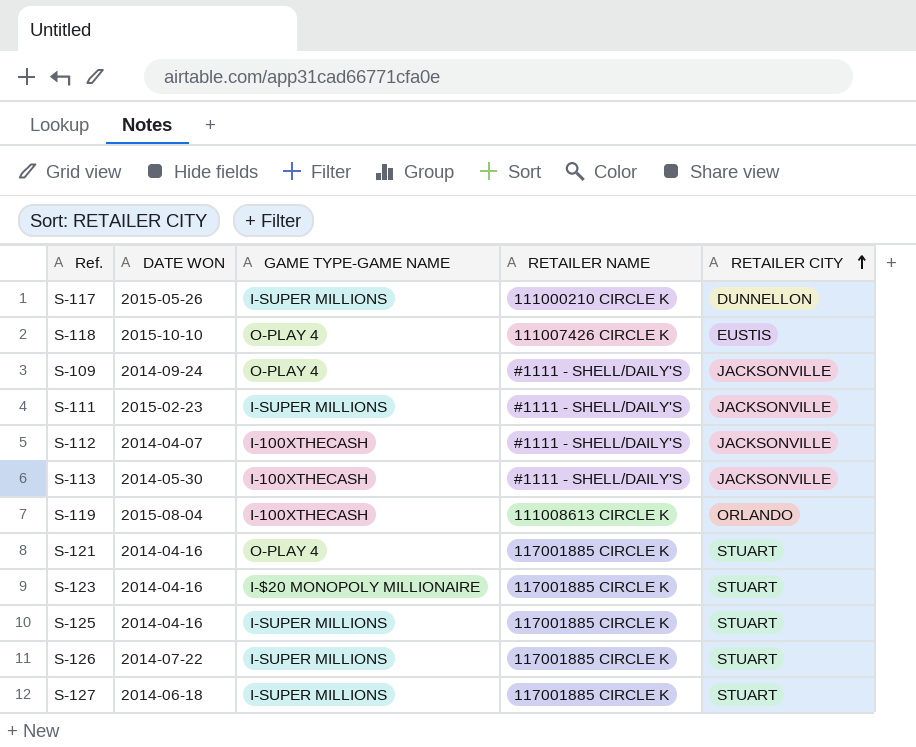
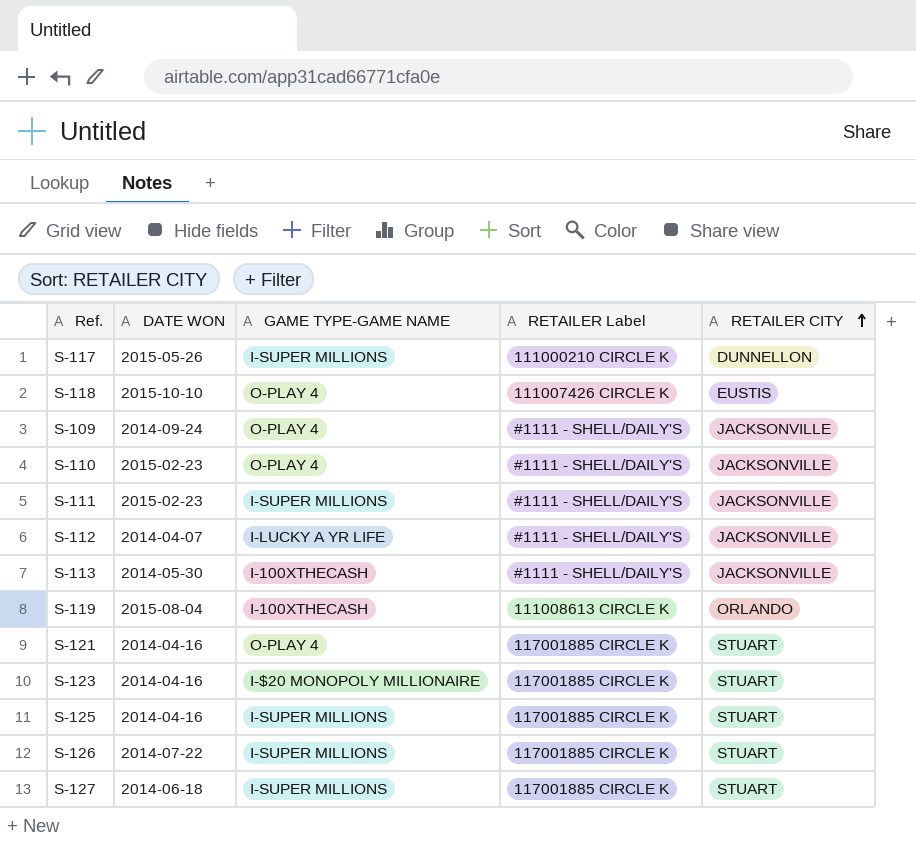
column name: RETAILER NAME -> RETAILER Label
row S-110: none -> 2015-02-23 | O-PLAY 4 | #1111 - SHELL/DAILY'S | JACKSONVILLE
S-112 | GAME TYPE-GAME NAME: I-100XTHECASH -> I-LUCKY A YR LIFE

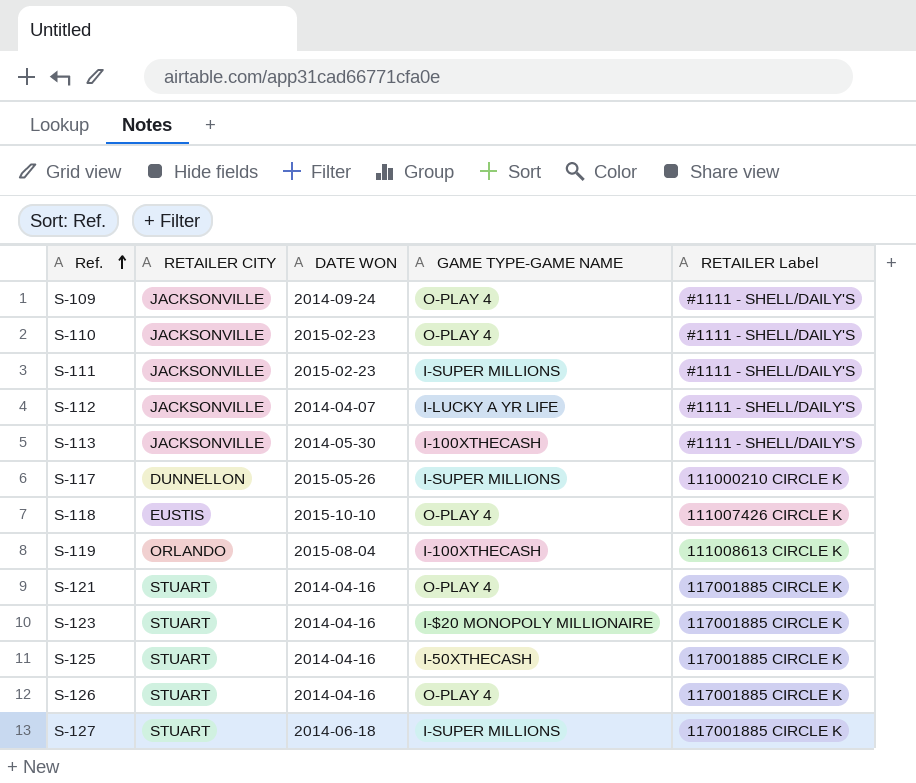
row order: RETAILER CITY ascending -> Ref. ascending
column RETAILER CITY | position: 5 -> 2
S-125 | GAME TYPE-GAME NAME: I-SUPER MILLIONS -> I-50XTHECASH
S-126 | DATE WON: 2014-07-22 -> 2014-04-16
S-126 | GAME TYPE-GAME NAME: I-SUPER MILLIONS -> O-PLAY 4

